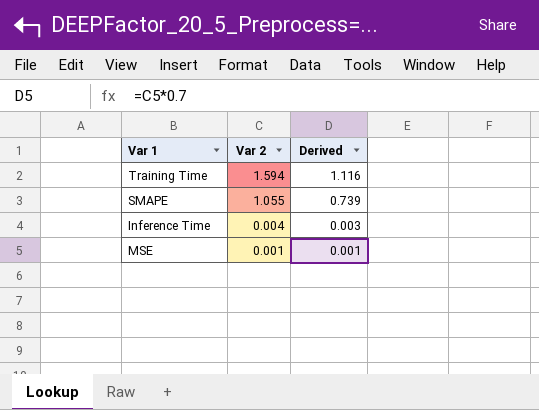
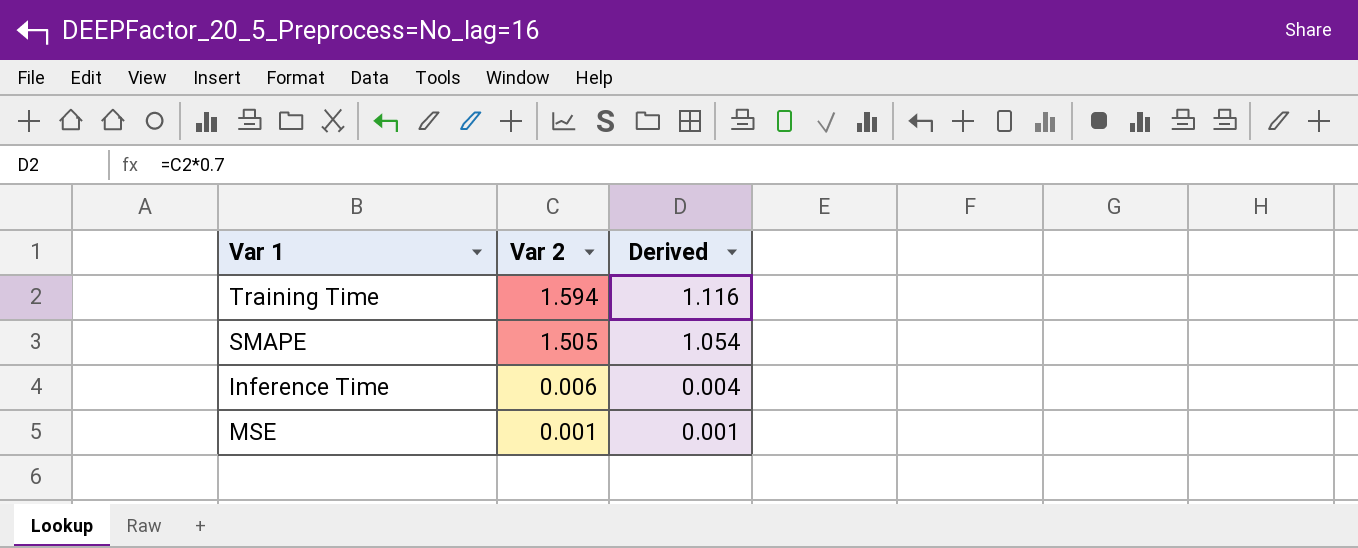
SMAPE | Var 2: 1.055 -> 1.505
SMAPE | Derived: 0.739 -> 1.054
Inference Time | Var 2: 0.004 -> 0.006
Inference Time | Derived: 0.003 -> 0.004

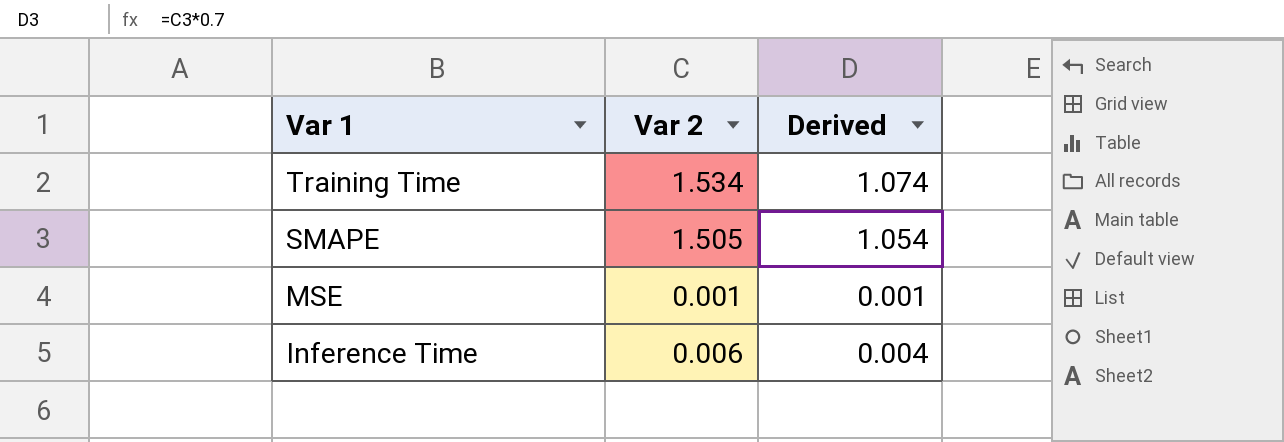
row order: Var 2 descending -> Var 1 descending
Training Time | Var 2: 1.594 -> 1.534
Training Time | Derived: 1.116 -> 1.074

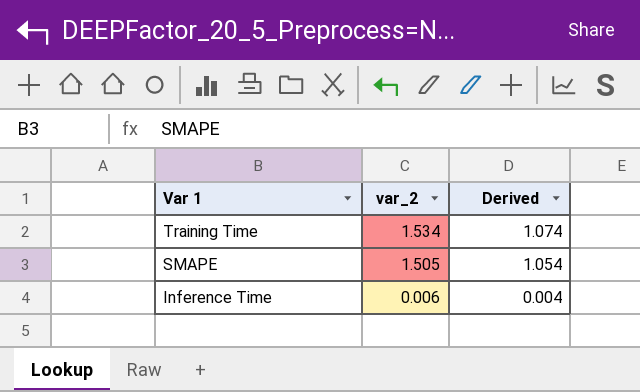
column name: Var 2 -> var_2
row MSE: 0.001 | 0.001 -> none

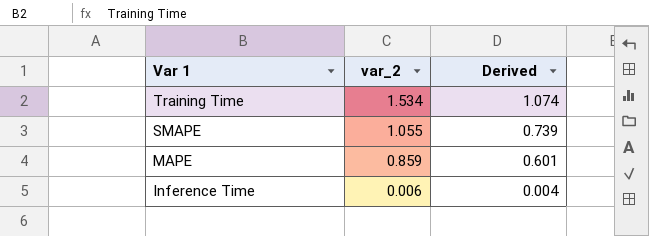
SMAPE | var_2: 1.505 -> 1.055
SMAPE | Derived: 1.054 -> 0.739
row MAPE: none -> 0.859 | 0.601

